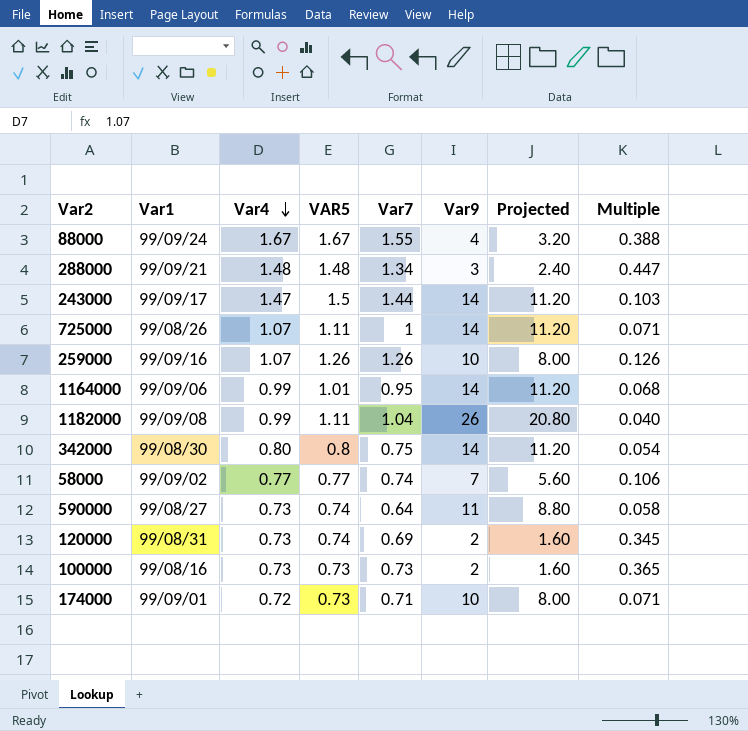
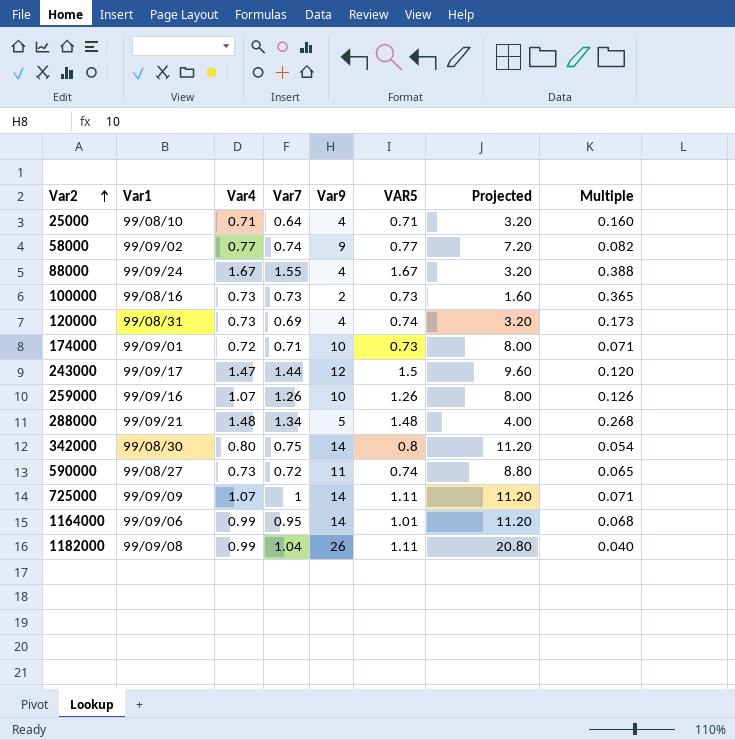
row order: Var4 descending -> Var2 ascending
column VAR5 | position: 4 -> 6
row 25000: none -> 99/08/10 | 0.71 | 0.64 | 4 | 0.71 | 3.20 | 0.160
58000 | Var9: 7 -> 9
58000 | Projected: 5.60 -> 7.20
58000 | Multiple: 0.106 -> 0.082
120000 | Var9: 2 -> 4
120000 | Projected: 1.60 -> 3.20
120000 | Multiple: 0.345 -> 0.173
243000 | Var9: 14 -> 12
243000 | Projected: 11.20 -> 9.60
243000 | Multiple: 0.103 -> 0.120
288000 | Var9: 3 -> 5
288000 | Projected: 2.40 -> 4.00
288000 | Multiple: 0.447 -> 0.268
590000 | Var7: 0.64 -> 0.72
590000 | Multiple: 0.058 -> 0.065
725000 | Var1: 99/08/26 -> 99/09/09

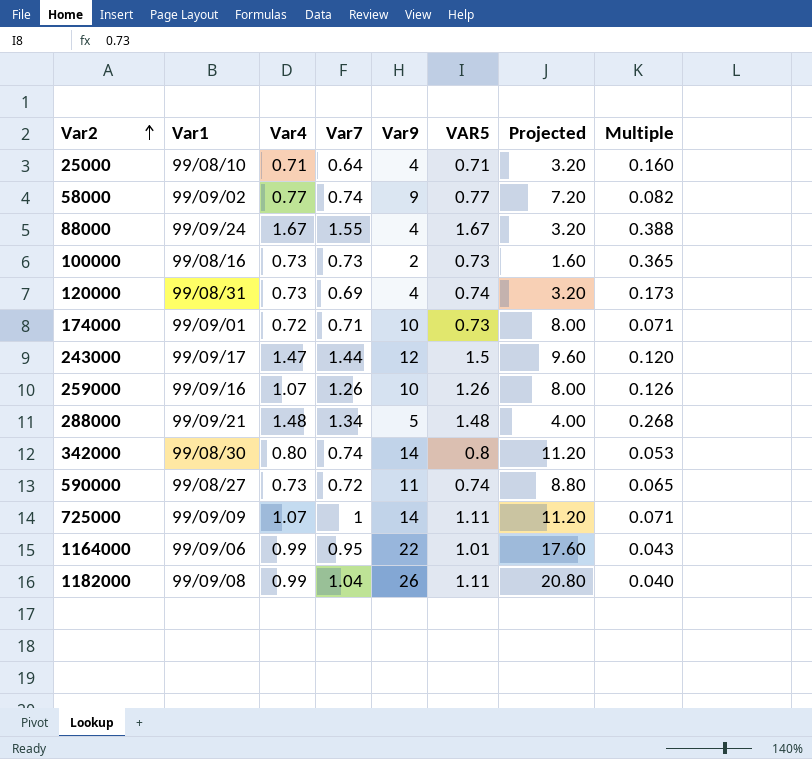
342000 | Var7: 0.75 -> 0.74
342000 | Multiple: 0.054 -> 0.053
1164000 | Var9: 14 -> 22
1164000 | Projected: 11.20 -> 17.60
1164000 | Multiple: 0.068 -> 0.043

